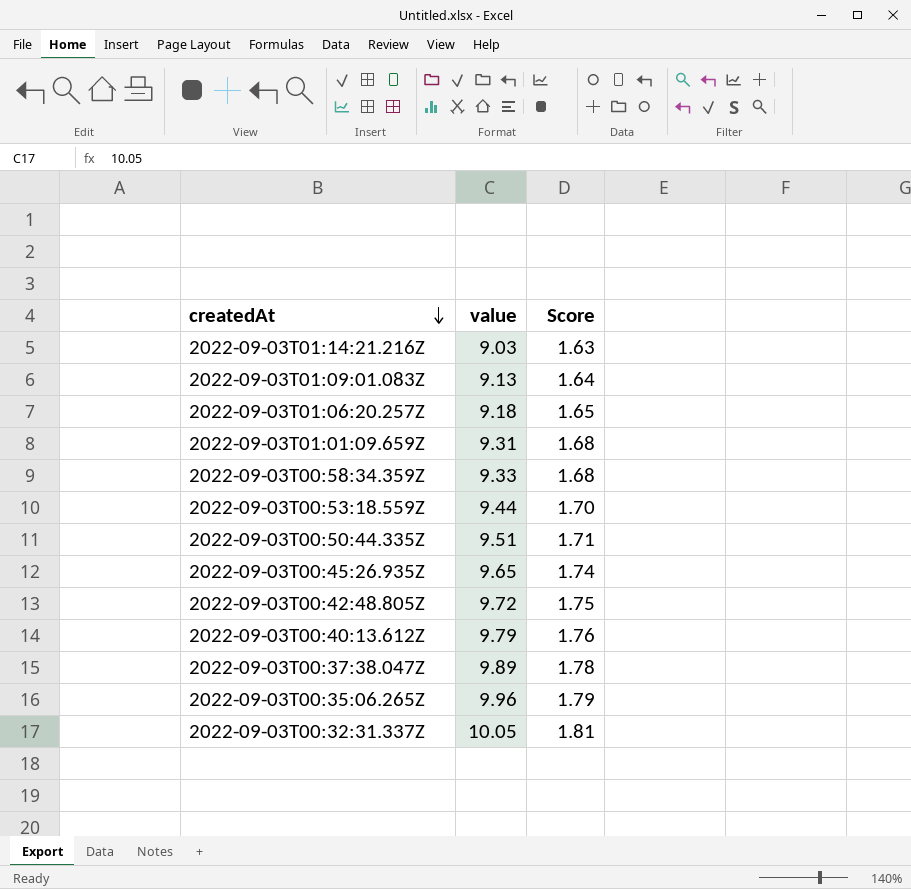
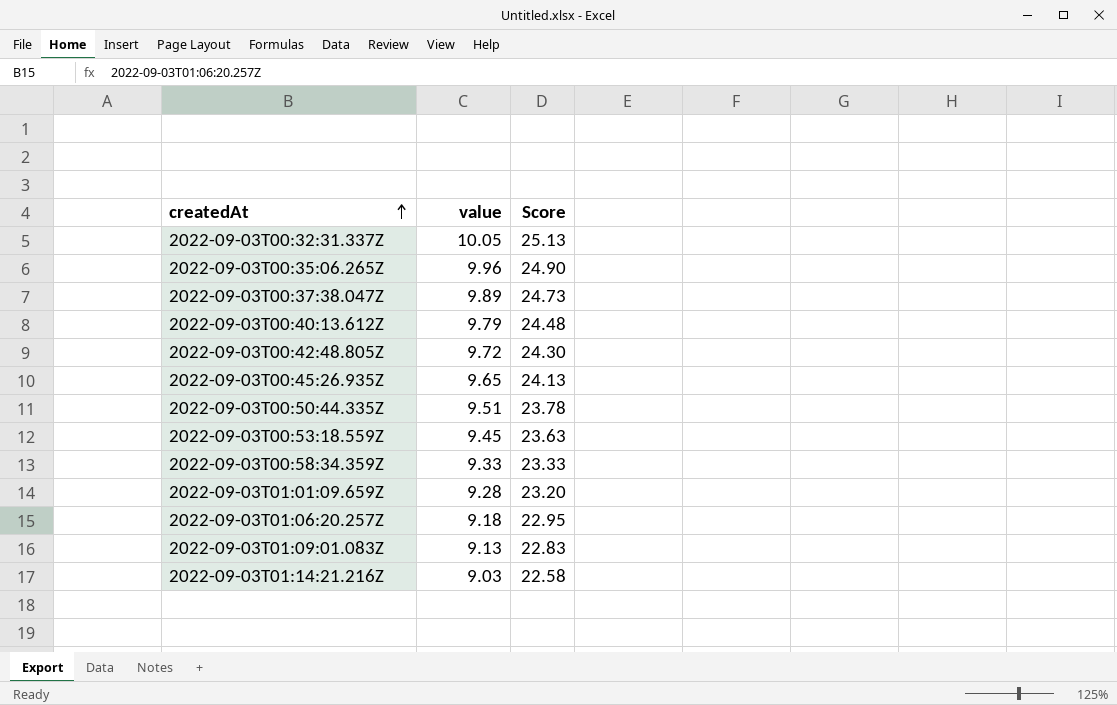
row order: createdAt descending -> createdAt ascending
column Score | formula: [value] * 0.18 -> [value] * 2.5
2022-09-03T00:53:18.559Z | value: 9.44 -> 9.45
2022-09-03T01:01:09.659Z | value: 9.31 -> 9.28

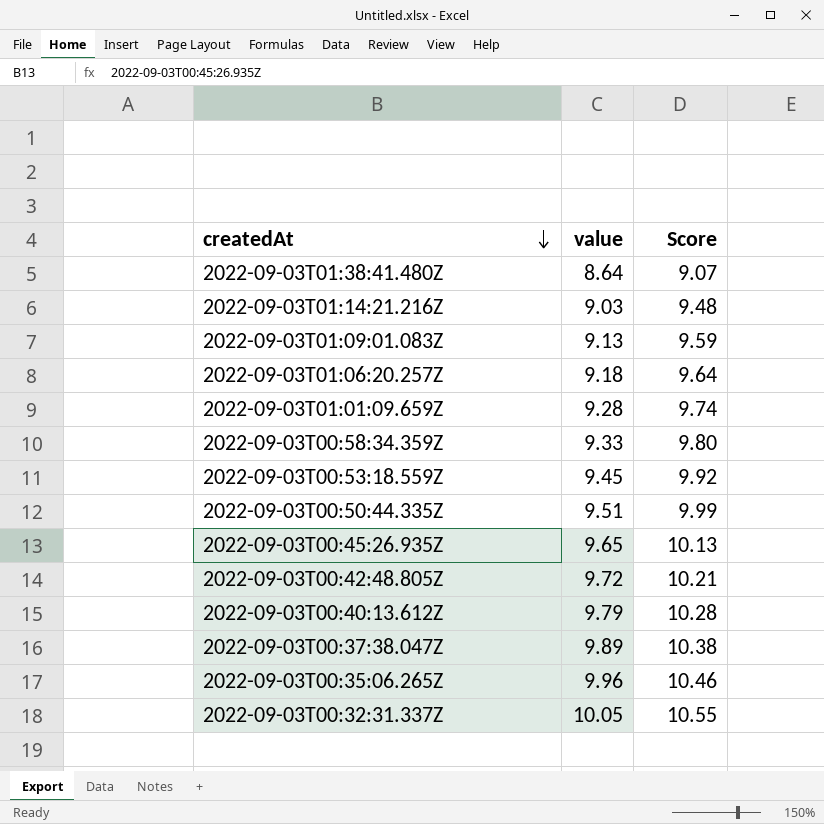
row order: createdAt ascending -> createdAt descending
column Score | formula: [value] * 2.5 -> [value] * 1.05
row 2022-09-03T01:38:41.480Z: none -> 8.64 | 9.07

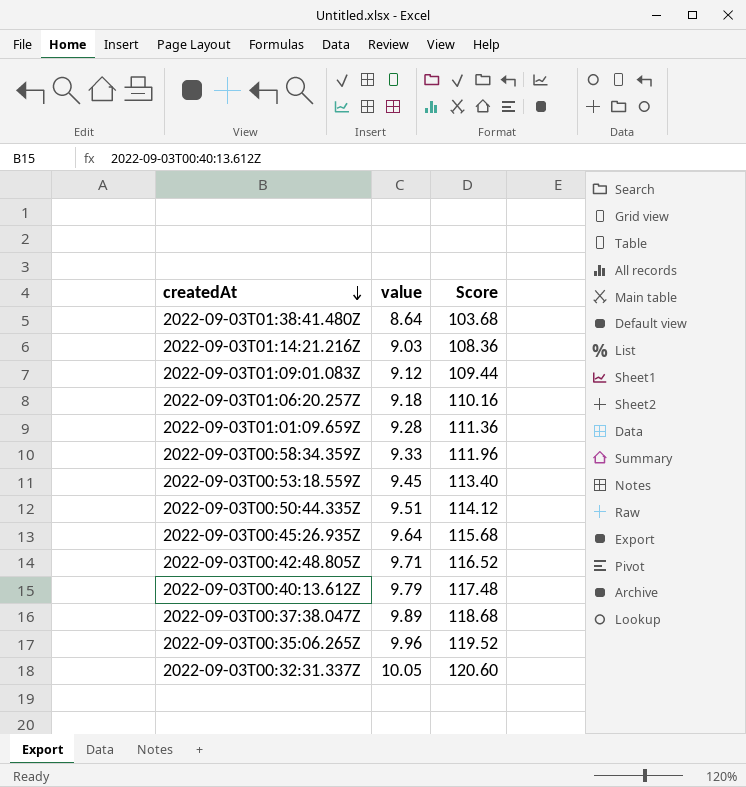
column Score | formula: [value] * 1.05 -> [value] * 12
2022-09-03T01:09:01.083Z | value: 9.13 -> 9.12
2022-09-03T00:45:26.935Z | value: 9.65 -> 9.64
2022-09-03T00:42:48.805Z | value: 9.72 -> 9.71

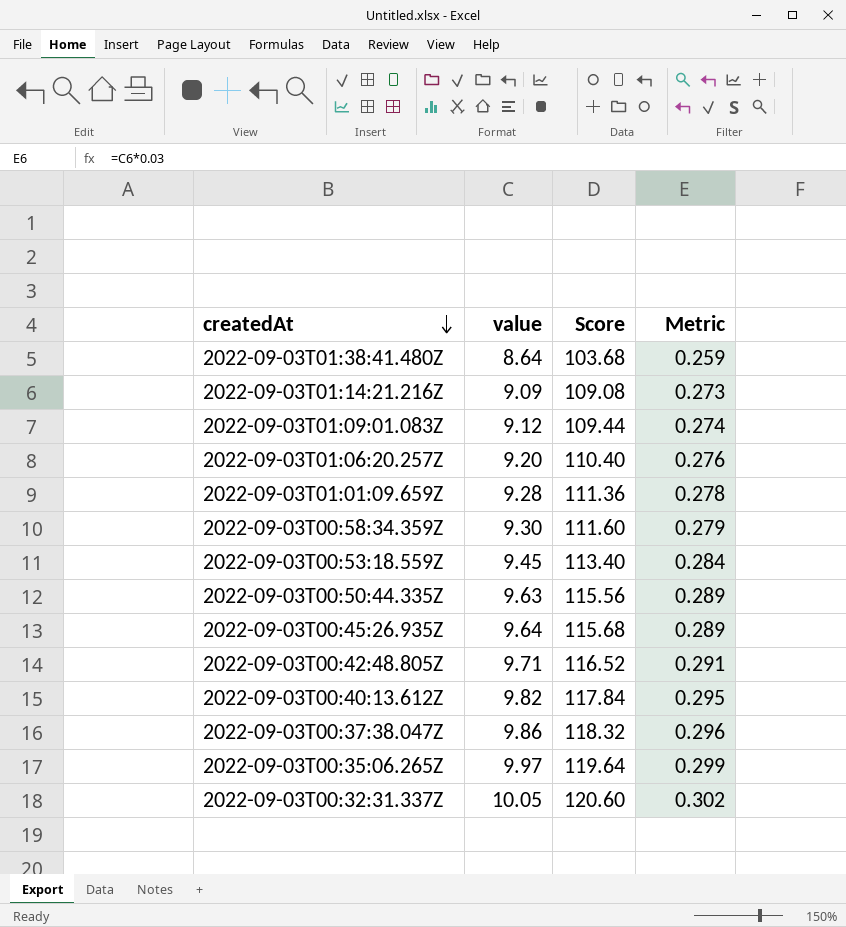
column Metric | formula: none -> [value] * 0.03
2022-09-03T01:14:21.216Z | value: 9.03 -> 9.09
2022-09-03T01:14:21.216Z | Score: 108.36 -> 109.08
2022-09-03T01:06:20.257Z | value: 9.18 -> 9.20
2022-09-03T01:06:20.257Z | Score: 110.16 -> 110.40
2022-09-03T00:58:34.359Z | value: 9.33 -> 9.30
2022-09-03T00:58:34.359Z | Score: 111.96 -> 111.60
2022-09-03T00:50:44.335Z | value: 9.51 -> 9.63
2022-09-03T00:50:44.335Z | Score: 114.12 -> 115.56
2022-09-03T00:40:13.612Z | value: 9.79 -> 9.82
2022-09-03T00:40:13.612Z | Score: 117.48 -> 117.84
2022-09-03T00:37:38.047Z | value: 9.89 -> 9.86
2022-09-03T00:37:38.047Z | Score: 118.68 -> 118.32
2022-09-03T00:35:06.265Z | value: 9.96 -> 9.97
2022-09-03T00:35:06.265Z | Score: 119.52 -> 119.64

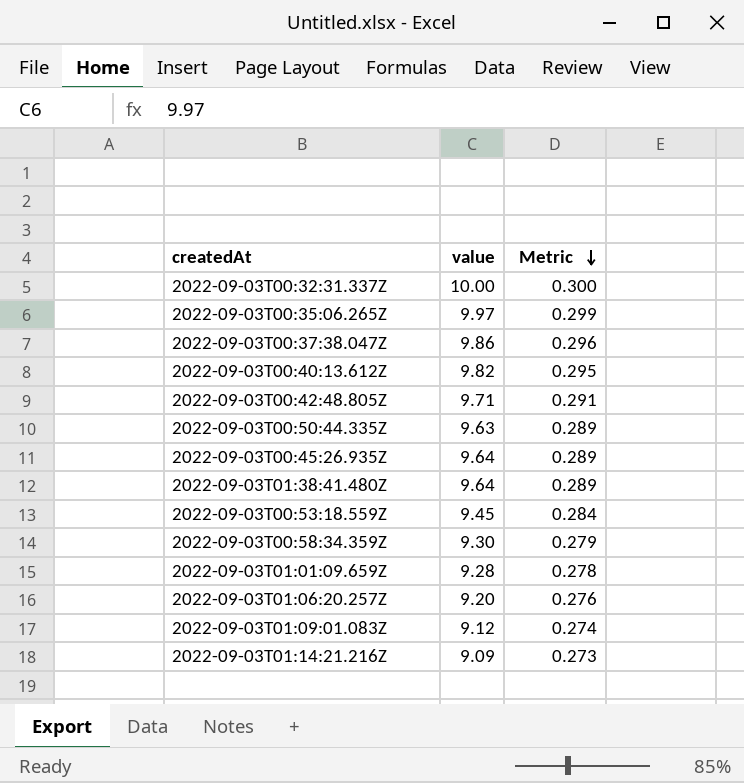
row order: createdAt descending -> Metric descending
column Score | formula: [value] * 12 -> none
2022-09-03T00:32:31.337Z | value: 10.05 -> 10.00
2022-09-03T00:32:31.337Z | Metric: 0.302 -> 0.300
2022-09-03T01:38:41.480Z | value: 8.64 -> 9.64
2022-09-03T01:38:41.480Z | Metric: 0.259 -> 0.289

